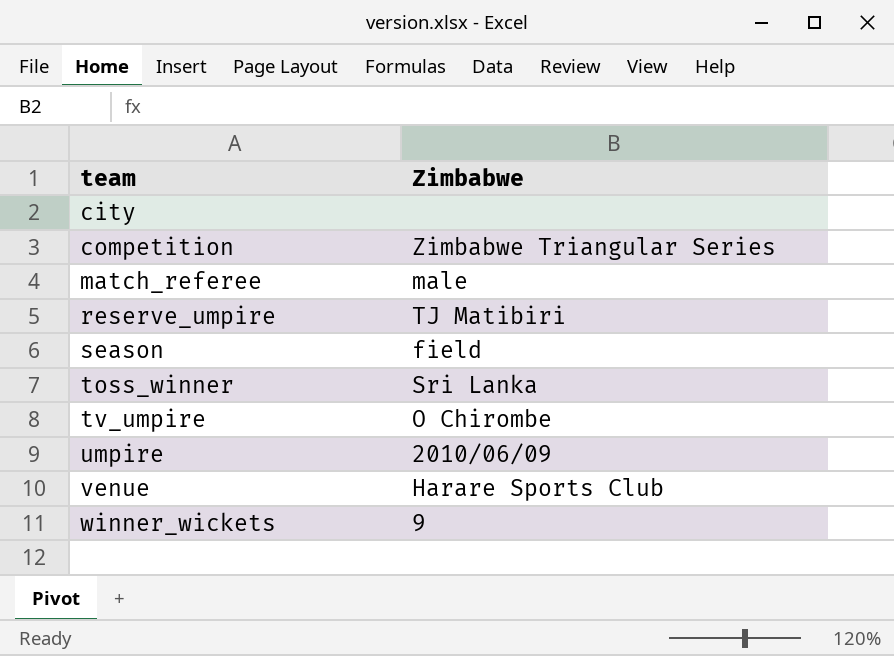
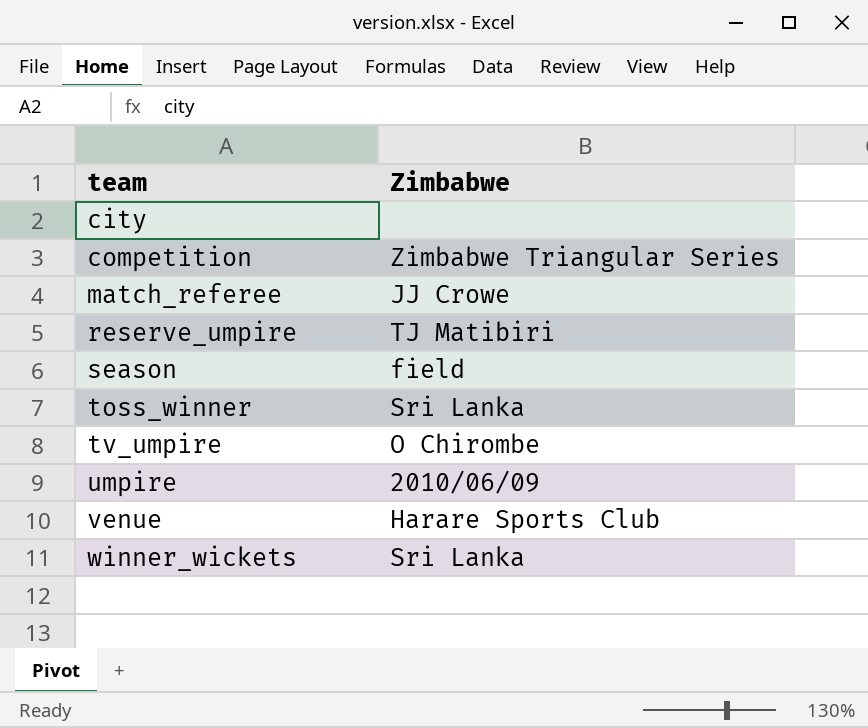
match_referee | Zimbabwe: male -> JJ Crowe
winner_wickets | Zimbabwe: 9 -> Sri Lanka

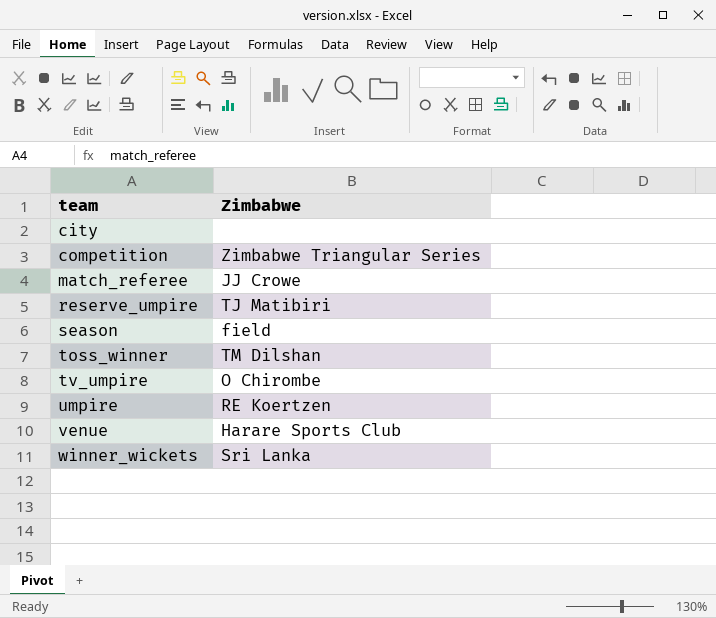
toss_winner | Zimbabwe: Sri Lanka -> TM Dilshan
umpire | Zimbabwe: 2010/06/09 -> RE Koertzen

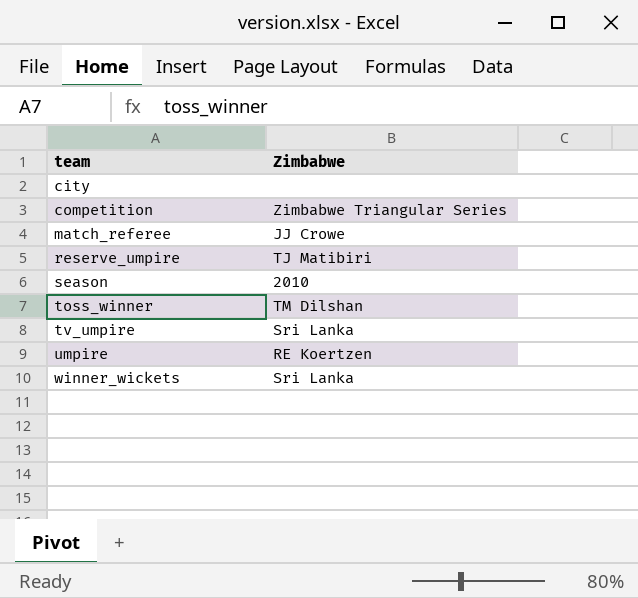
row venue: Harare Sports Club -> none
season | Zimbabwe: field -> 2010
tv_umpire | Zimbabwe: O Chirombe -> Sri Lanka

